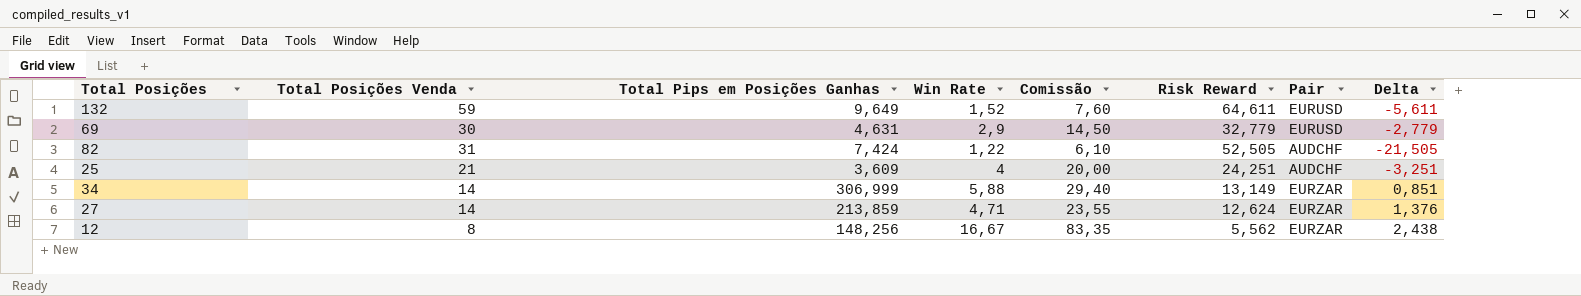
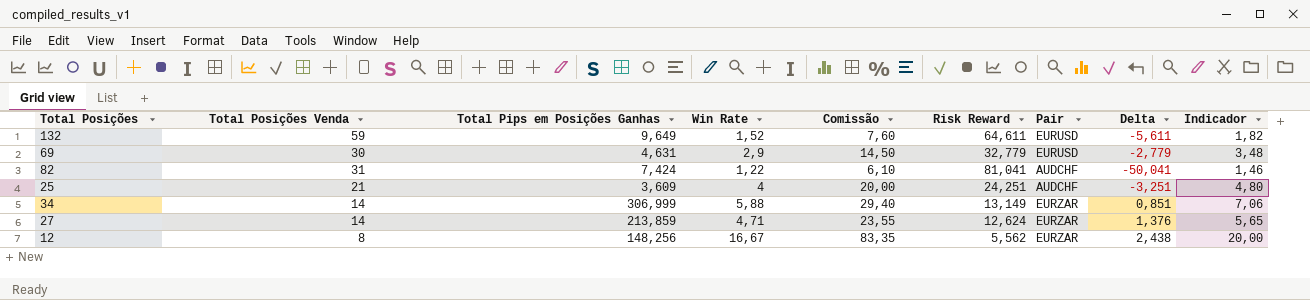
column Indicador | formula: none -> [Win Rate] * 1,2
82 | Risk Reward: 52,505 -> 81,041
82 | Delta: -21,505 -> -50,041

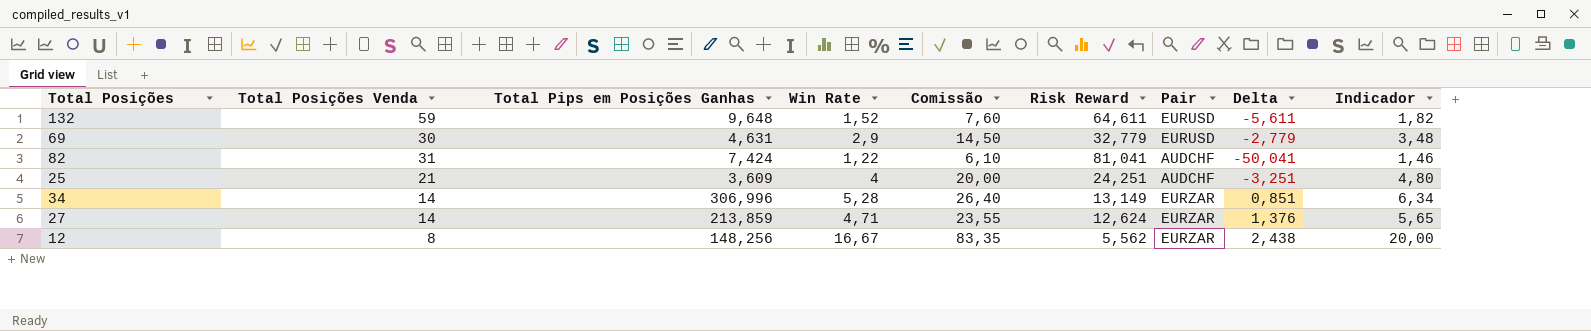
132 | Total Pips em Posições Ganhas: 9,649 -> 9,648
34 | Total Pips em Posições Ganhas: 306,999 -> 306,996
34 | Win Rate: 5,88 -> 5,28
34 | Comissão: 29,40 -> 26,40
34 | Indicador: 7,06 -> 6,34

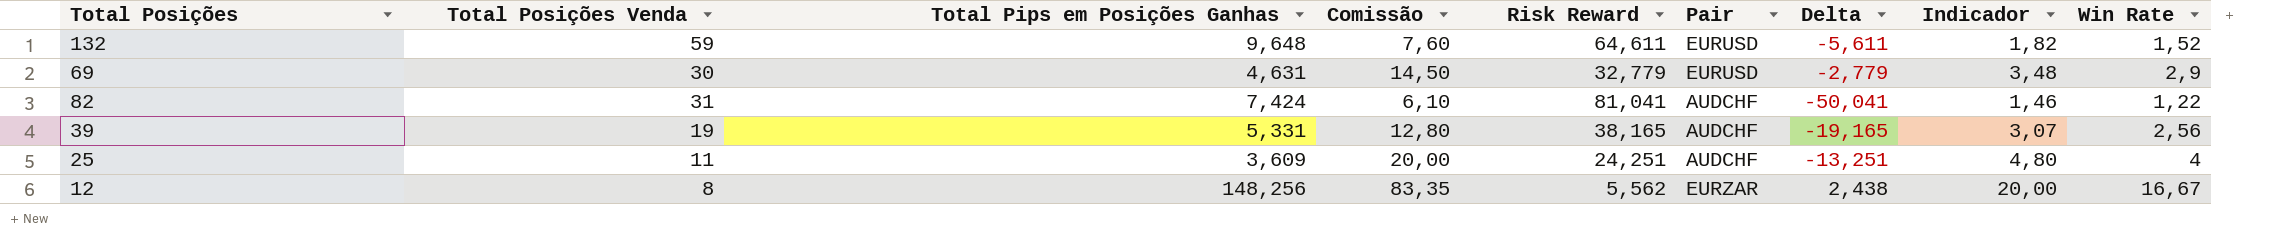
column Win Rate | position: 4 -> 9
row 34: 14 | 306,996 | 5,28 | 26,40 | 13,149 | EURZAR | 0,851 | 6,34 -> none
row 27: 14 | 213,859 | 4,71 | 23,55 | 12,624 | EURZAR | 1,376 | 5,65 -> none
row 39: none -> 19 | 5,331 | 12,80 | 38,165 | AUDCHF | -19,165 | 3,07 | 2,56
25 | Total Posições Venda: 21 -> 11
25 | Delta: -3,251 -> -13,251

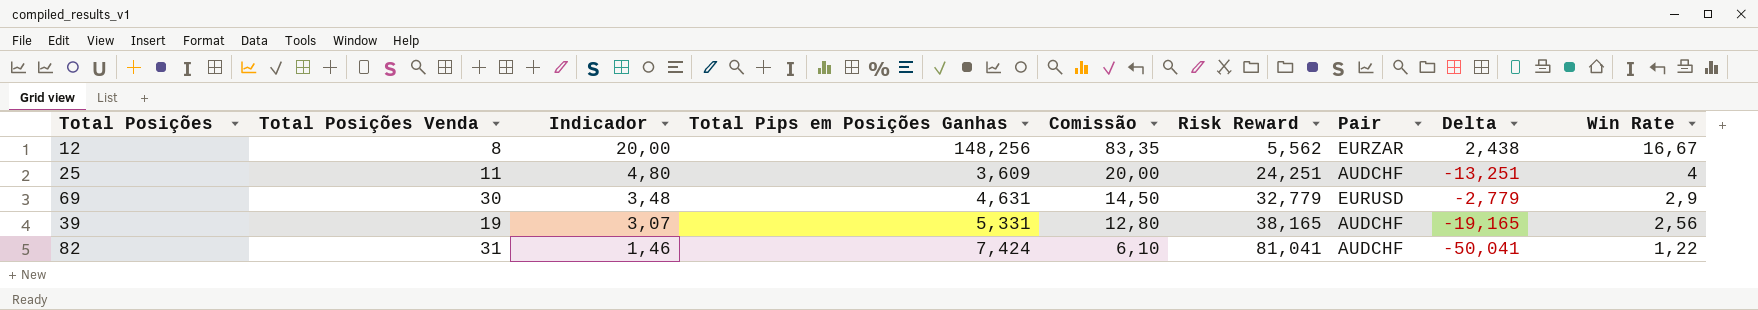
row order: none -> Indicador descending
column Indicador | position: 8 -> 3
row 132: 59 | 9,648 | 7,60 | 64,611 | EURUSD | -5,611 | 1,82 | 1,52 -> none

